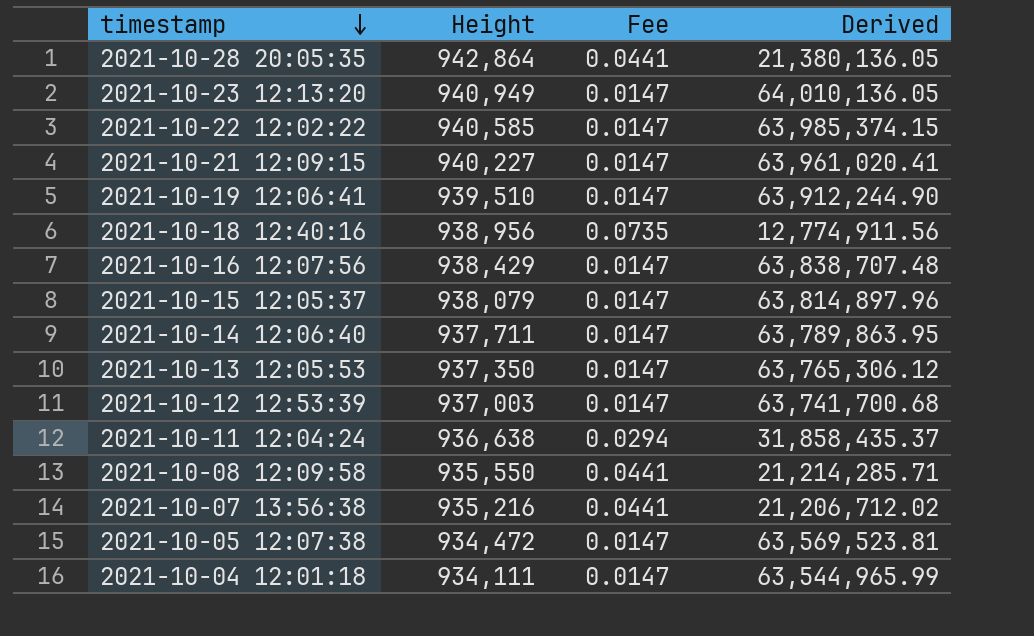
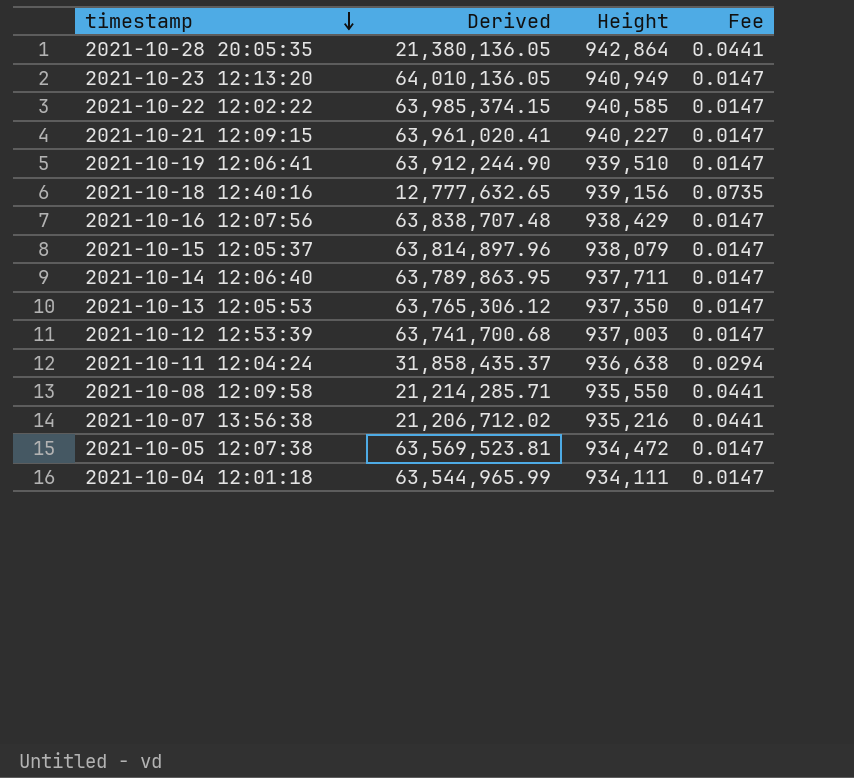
column Derived | position: 4 -> 2
2021-10-18 12:40:16 | Derived: 12,774,911.56 -> 12,777,632.65
2021-10-18 12:40:16 | Height: 938,956 -> 939,156

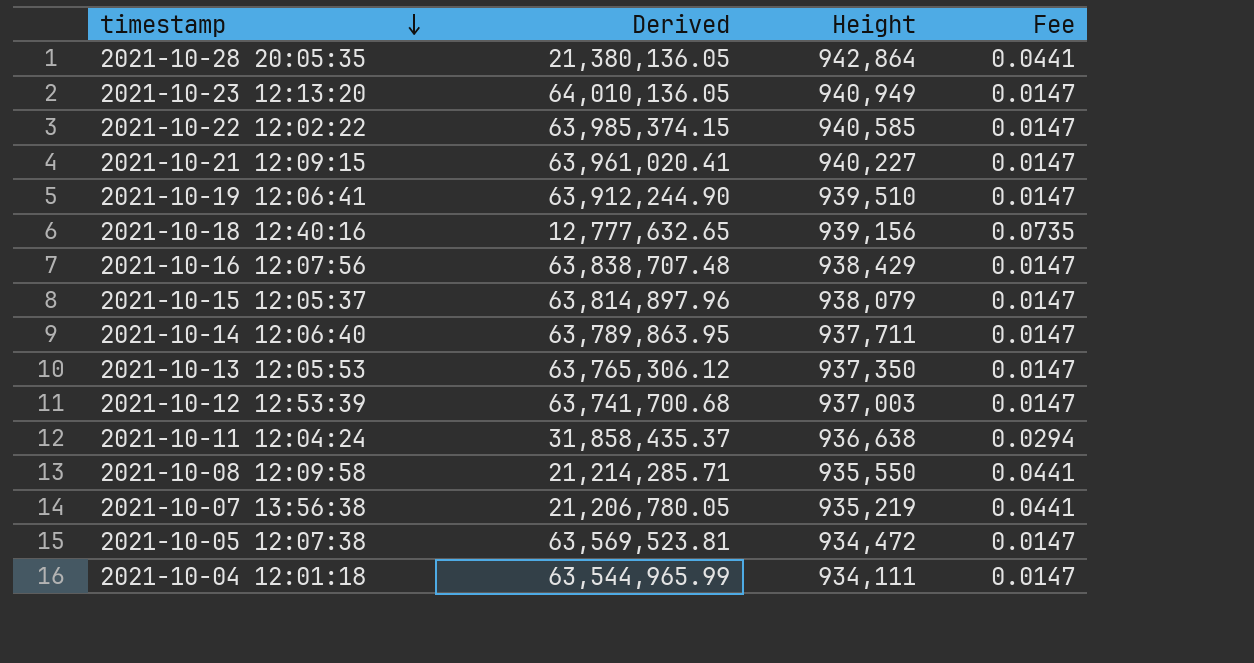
2021-10-07 13:56:38 | Derived: 21,206,712.02 -> 21,206,780.05
2021-10-07 13:56:38 | Height: 935,216 -> 935,219

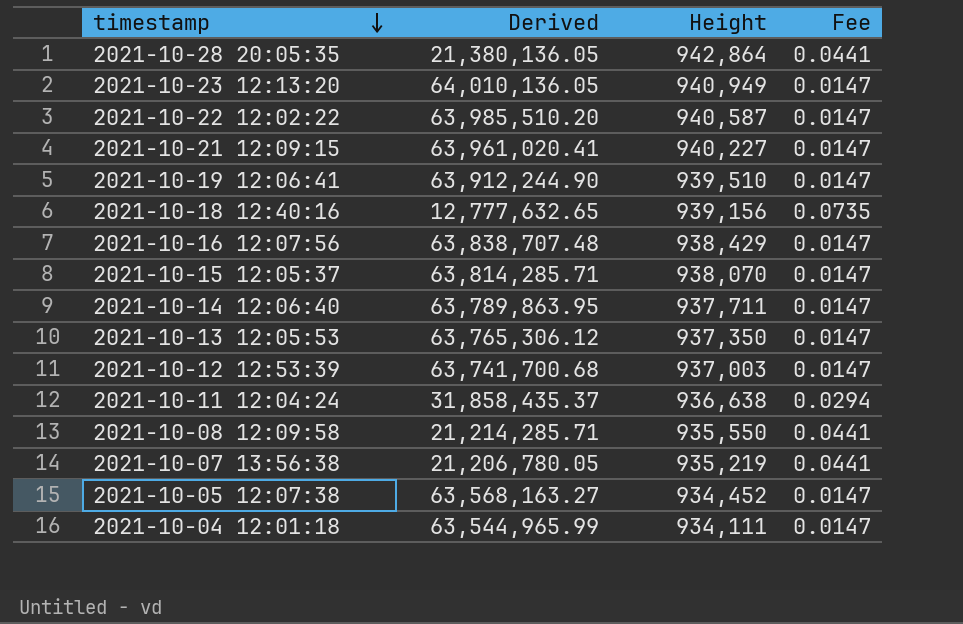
2021-10-22 12:02:22 | Derived: 63,985,374.15 -> 63,985,510.20
2021-10-22 12:02:22 | Height: 940,585 -> 940,587
2021-10-15 12:05:37 | Derived: 63,814,897.96 -> 63,814,285.71
2021-10-15 12:05:37 | Height: 938,079 -> 938,070
2021-10-05 12:07:38 | Derived: 63,569,523.81 -> 63,568,163.27
2021-10-05 12:07:38 | Height: 934,472 -> 934,452

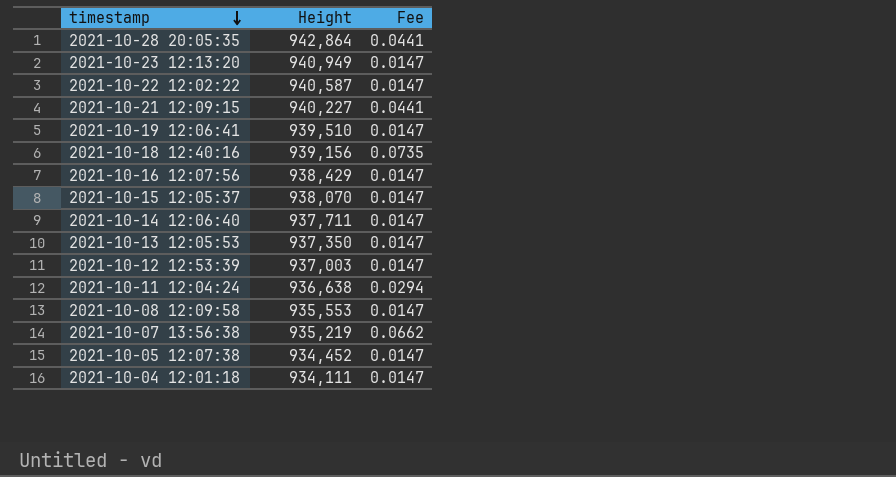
column Derived | formula: [Height] / [Fee] -> none
2021-10-21 12:09:15 | Fee: 0.0147 -> 0.0441
2021-10-08 12:09:58 | Height: 935,550 -> 935,553
2021-10-08 12:09:58 | Fee: 0.0441 -> 0.0147
2021-10-07 13:56:38 | Fee: 0.0441 -> 0.0662

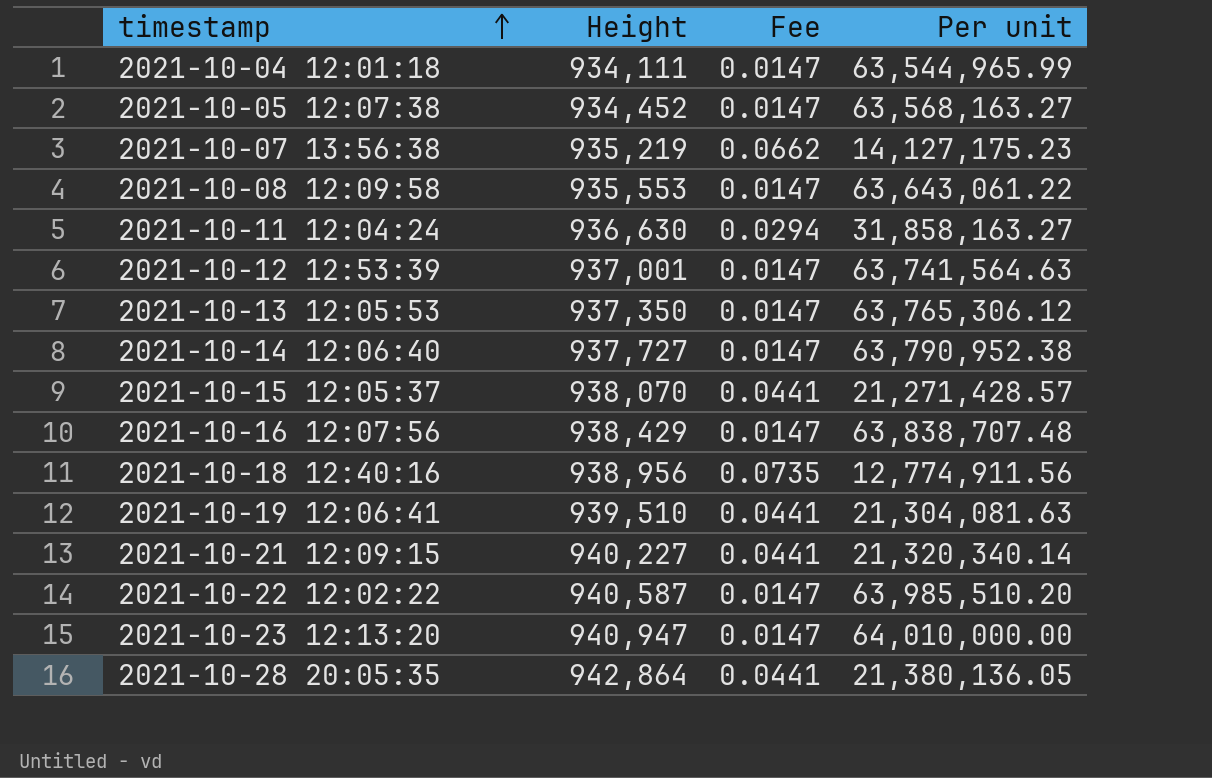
row order: timestamp descending -> timestamp ascending
column Per unit | formula: none -> [Height] / [Fee]
2021-10-11 12:04:24 | Height: 936,638 -> 936,630
2021-10-12 12:53:39 | Height: 937,003 -> 937,001
2021-10-14 12:06:40 | Height: 937,711 -> 937,727
2021-10-15 12:05:37 | Fee: 0.0147 -> 0.0441
2021-10-18 12:40:16 | Height: 939,156 -> 938,956
2021-10-19 12:06:41 | Fee: 0.0147 -> 0.0441
2021-10-23 12:13:20 | Height: 940,949 -> 940,947

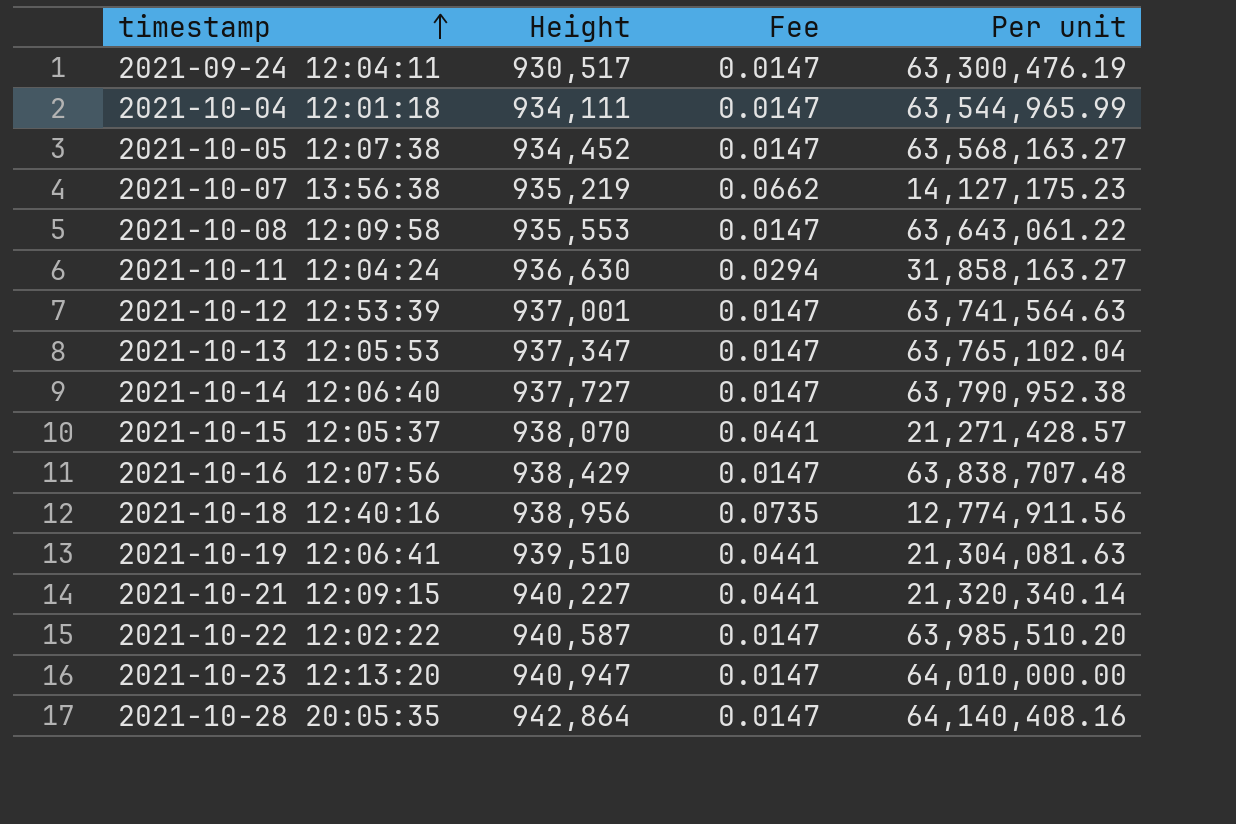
row 2021-09-24 12:04:11: none -> 930,517 | 0.0147 | 63,300,476.19
2021-10-13 12:05:53 | Height: 937,350 -> 937,347
2021-10-13 12:05:53 | Per unit: 63,765,306.12 -> 63,765,102.04
2021-10-28 20:05:35 | Fee: 0.0441 -> 0.0147
2021-10-28 20:05:35 | Per unit: 21,380,136.05 -> 64,140,408.16

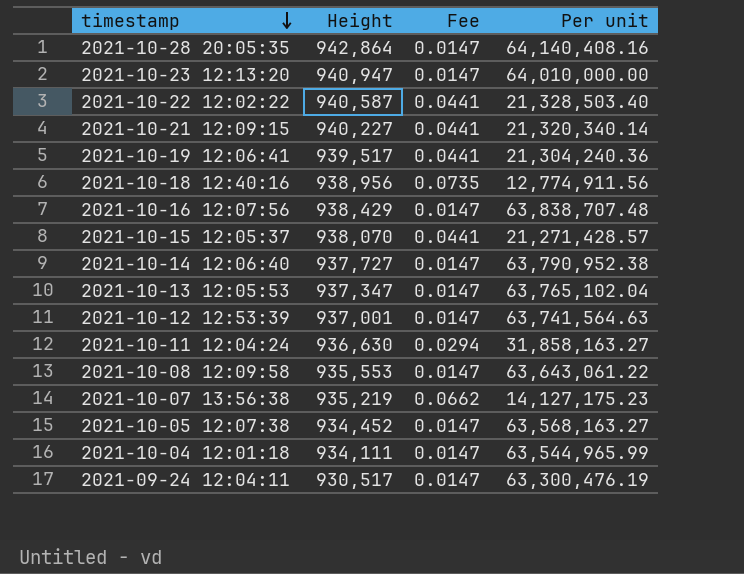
row order: timestamp ascending -> timestamp descending
2021-10-22 12:02:22 | Fee: 0.0147 -> 0.0441
2021-10-22 12:02:22 | Per unit: 63,985,510.20 -> 21,328,503.40
2021-10-19 12:06:41 | Height: 939,510 -> 939,517
2021-10-19 12:06:41 | Per unit: 21,304,081.63 -> 21,304,240.36

